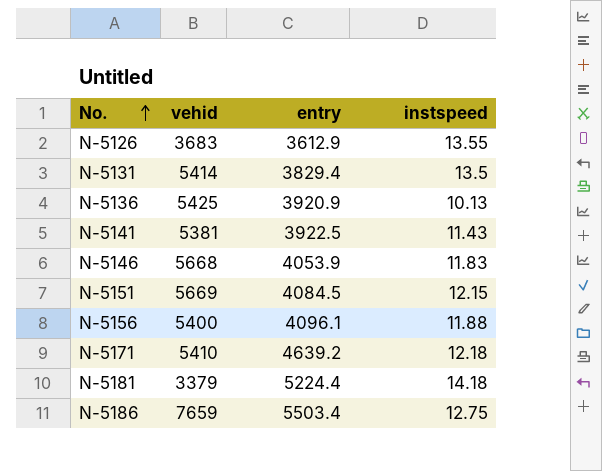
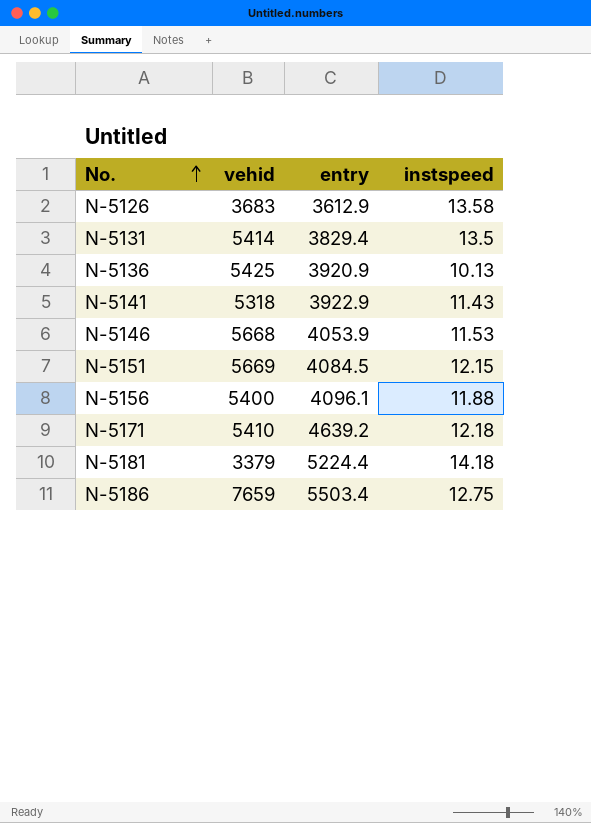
N-5126 | instspeed: 13.55 -> 13.58
N-5141 | vehid: 5381 -> 5318
N-5141 | entry: 3922.5 -> 3922.9
N-5146 | instspeed: 11.83 -> 11.53

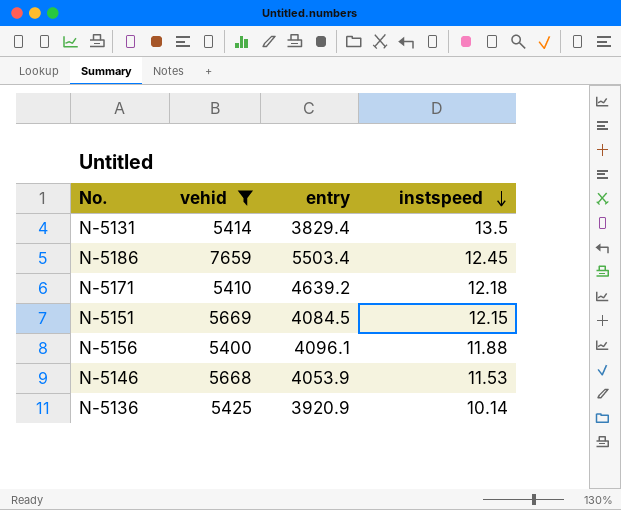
filter: none -> vehid >= 5400
row order: No. ascending -> instspeed descending
N-5186 | instspeed: 12.75 -> 12.45
N-5136 | instspeed: 10.13 -> 10.14

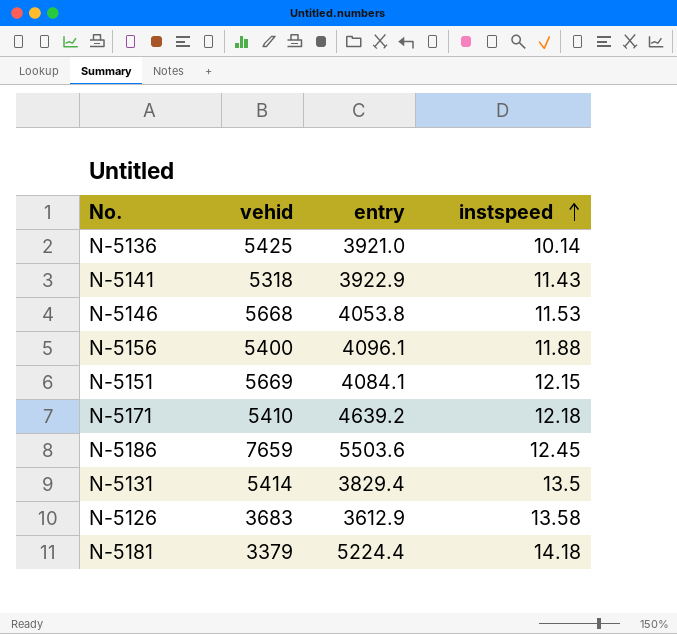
filter: vehid >= 5400 -> none
row order: instspeed descending -> instspeed ascending
N-5136 | entry: 3920.9 -> 3921.0
N-5146 | entry: 4053.9 -> 4053.8
N-5151 | entry: 4084.5 -> 4084.1
N-5186 | entry: 5503.4 -> 5503.6

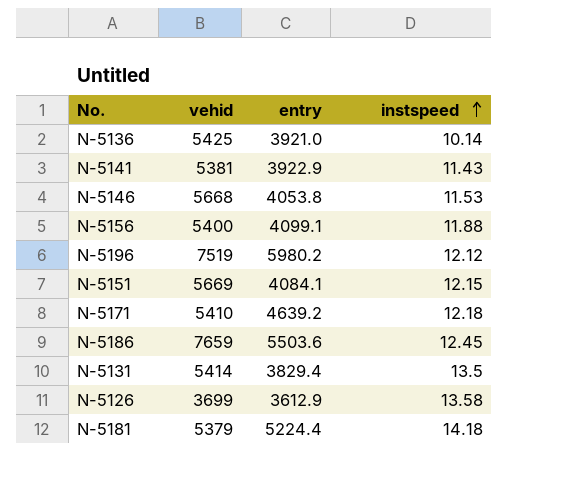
N-5141 | vehid: 5318 -> 5381
N-5156 | entry: 4096.1 -> 4099.1
row N-5196: none -> 7519 | 5980.2 | 12.12
N-5126 | vehid: 3683 -> 3699
N-5181 | vehid: 3379 -> 5379

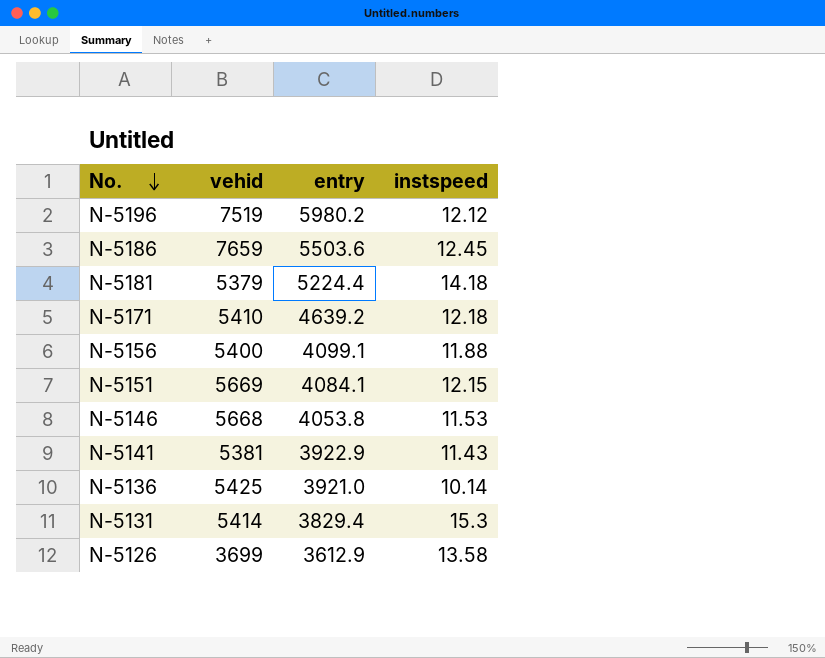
row order: instspeed ascending -> No. descending
N-5131 | instspeed: 13.5 -> 15.3

